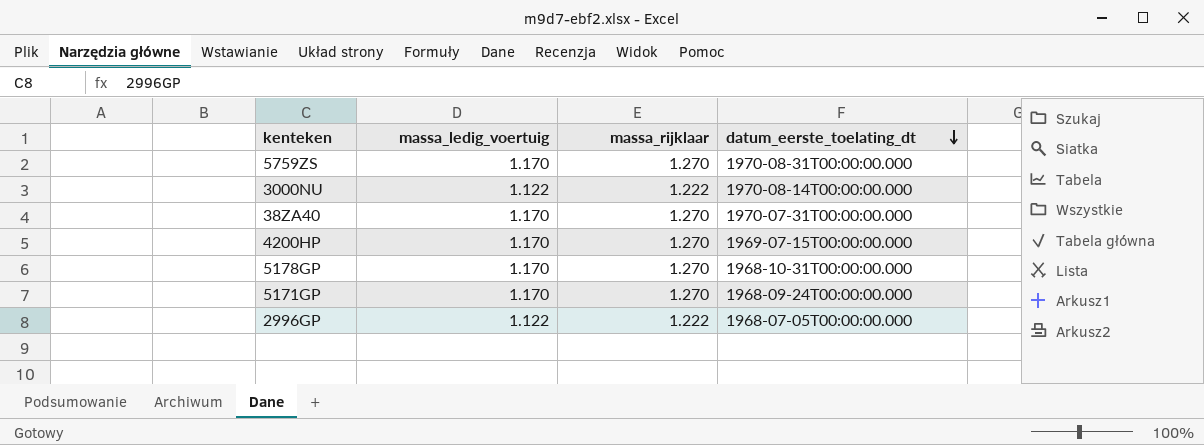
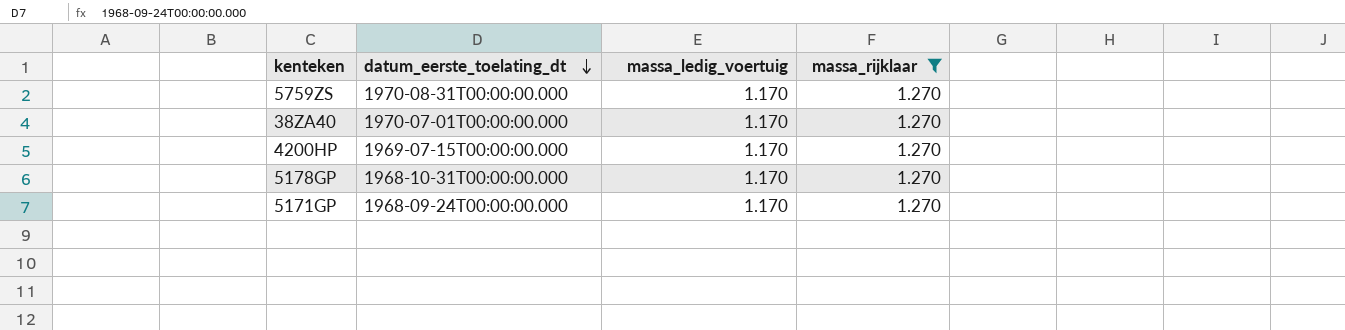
filter: none -> massa_rijklaar = 1.270
column datum_eerste_toelating_dt | position: 4 -> 2
38ZA40 | datum_eerste_toelating_dt: 1970-07-31T00:00:00.000 -> 1970-07-01T00:00:00.000

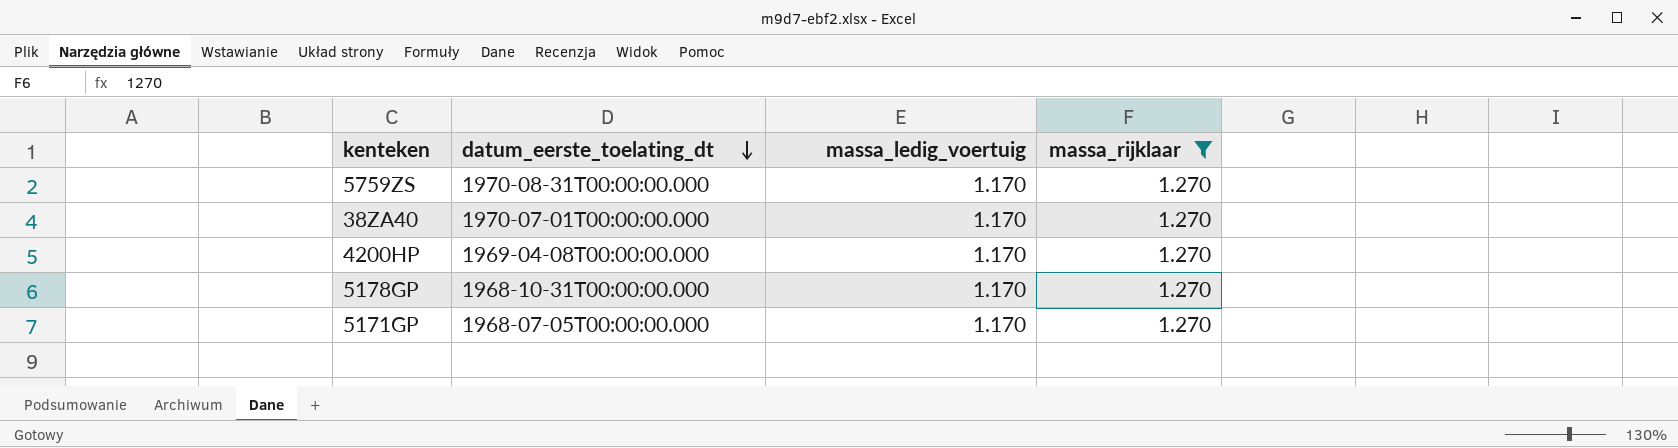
4200HP | datum_eerste_toelating_dt: 1969-07-15T00:00:00.000 -> 1969-04-08T00:00:00.000
5171GP | datum_eerste_toelating_dt: 1968-09-24T00:00:00.000 -> 1968-07-05T00:00:00.000

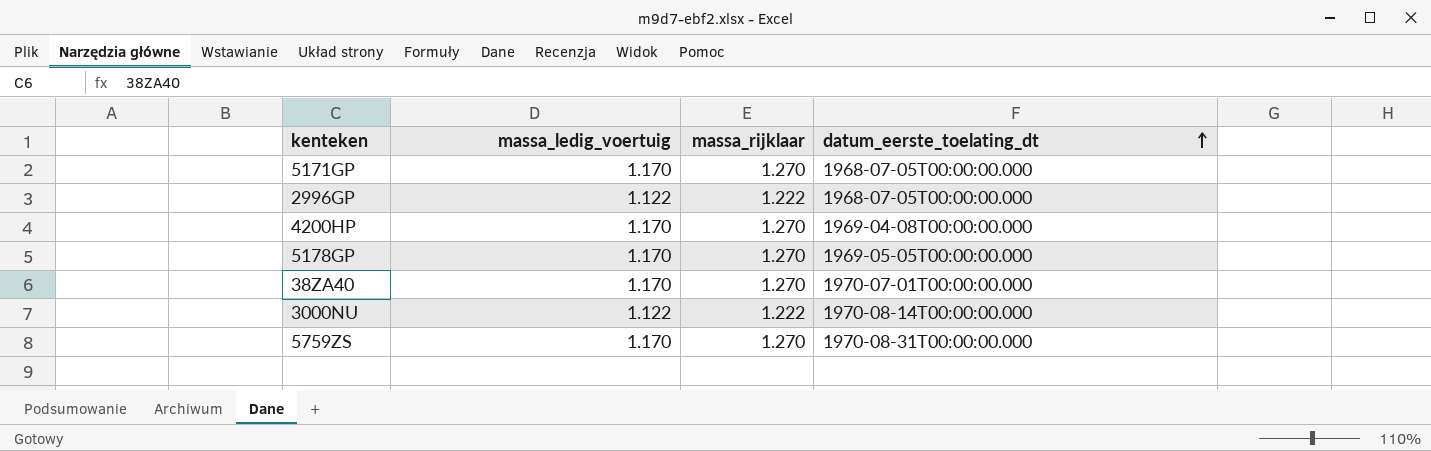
filter: massa_rijklaar = 1.270 -> none
row order: datum_eerste_toelating_dt descending -> datum_eerste_toelating_dt ascending
column datum_eerste_toelating_dt | position: 2 -> 4
5178GP | datum_eerste_toelating_dt: 1968-10-31T00:00:00.000 -> 1969-05-05T00:00:00.000

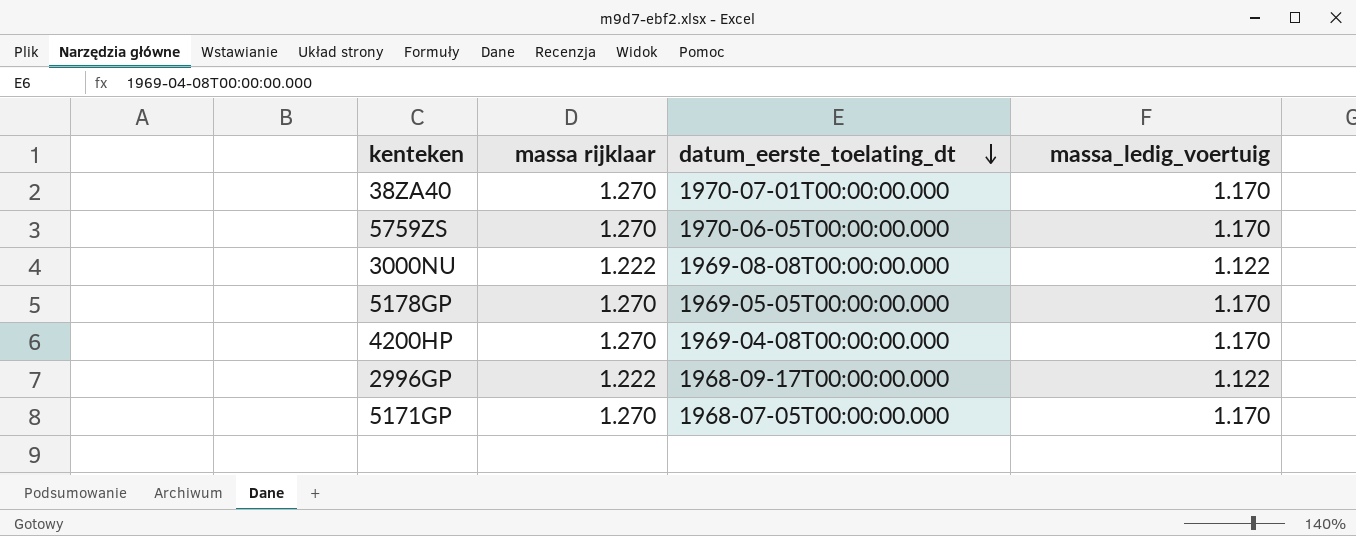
row order: datum_eerste_toelating_dt ascending -> datum_eerste_toelating_dt descending
column name: massa_rijklaar -> massa rijklaar
column massa_ledig_voertuig | position: 2 -> 4
5759ZS | datum_eerste_toelating_dt: 1970-08-31T00:00:00.000 -> 1970-06-05T00:00:00.000
3000NU | datum_eerste_toelating_dt: 1970-08-14T00:00:00.000 -> 1969-08-08T00:00:00.000
2996GP | datum_eerste_toelating_dt: 1968-07-05T00:00:00.000 -> 1968-09-17T00:00:00.000

